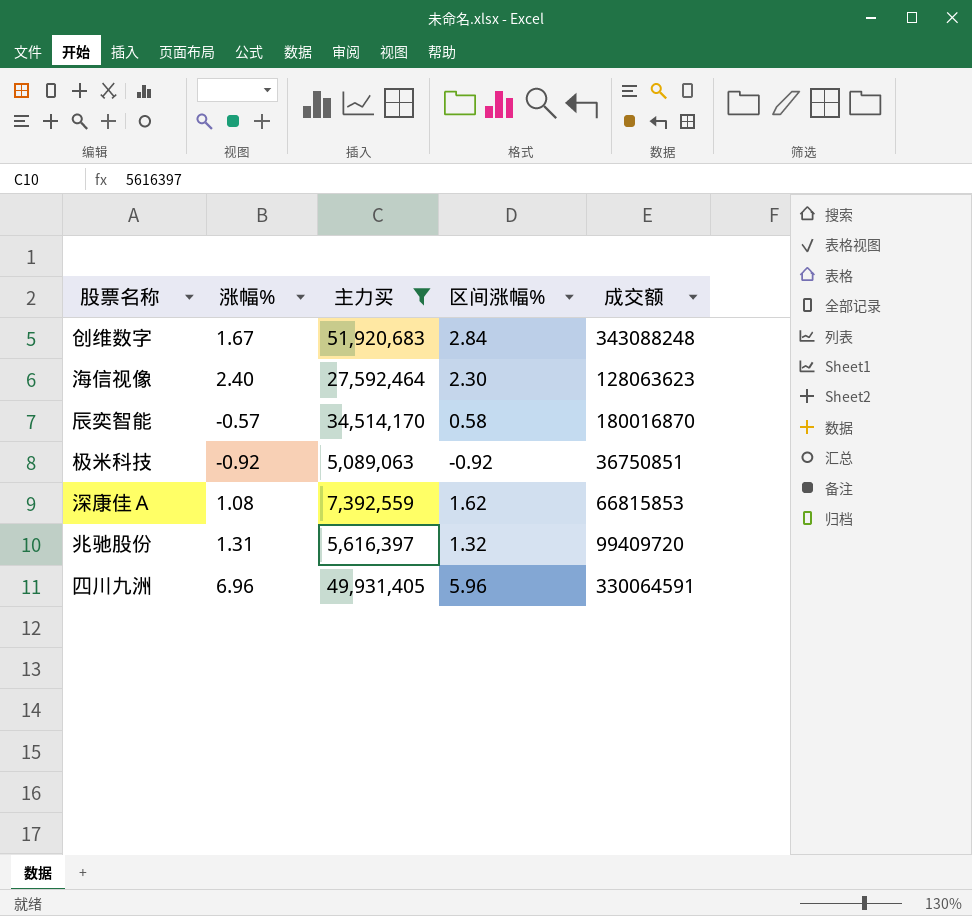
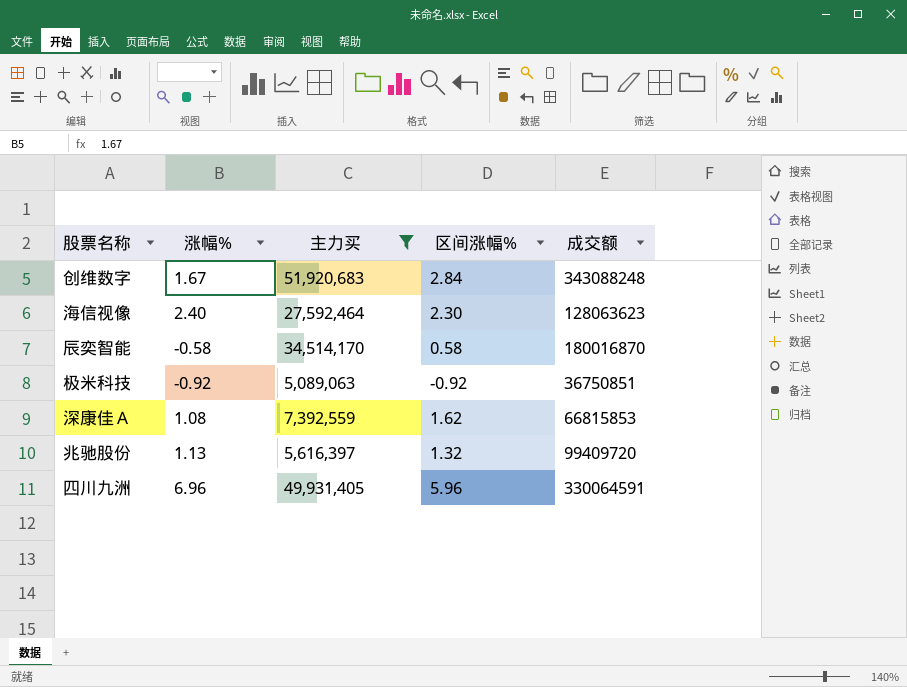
辰奕智能 | 涨幅%: -0.57 -> -0.58
兆驰股份 | 涨幅%: 1.31 -> 1.13

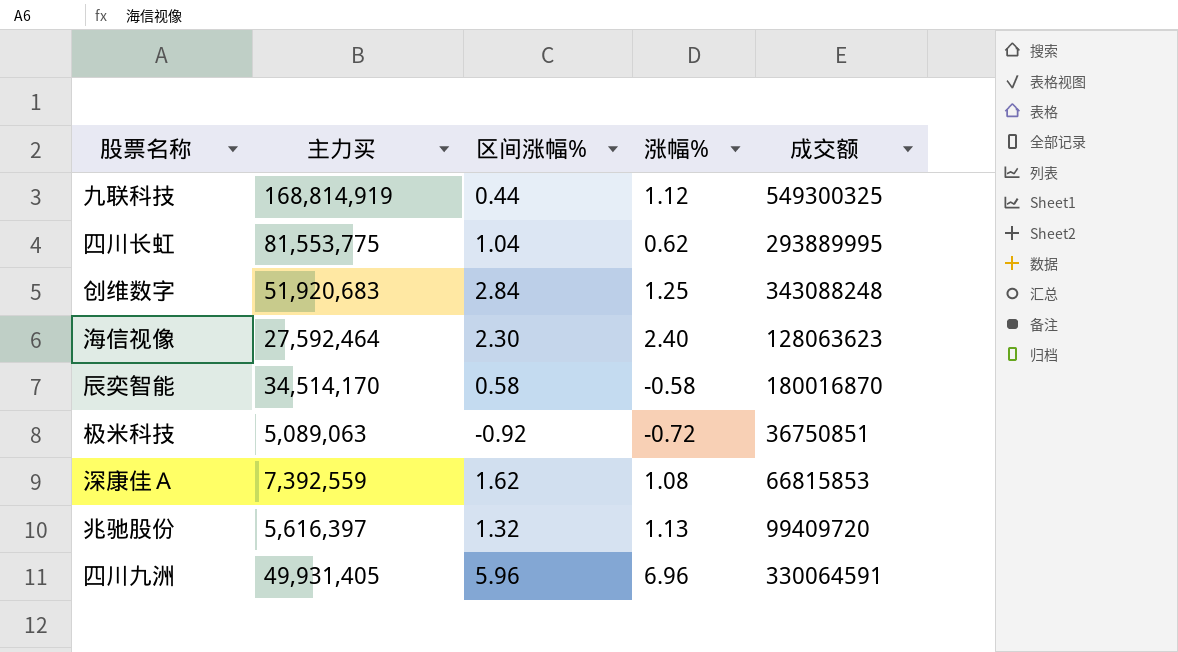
filter: 主力买 <= 51,920,683 -> none
column 涨幅% | position: 2 -> 4
创维数字 | 涨幅%: 1.67 -> 1.25
极米科技 | 涨幅%: -0.92 -> -0.72

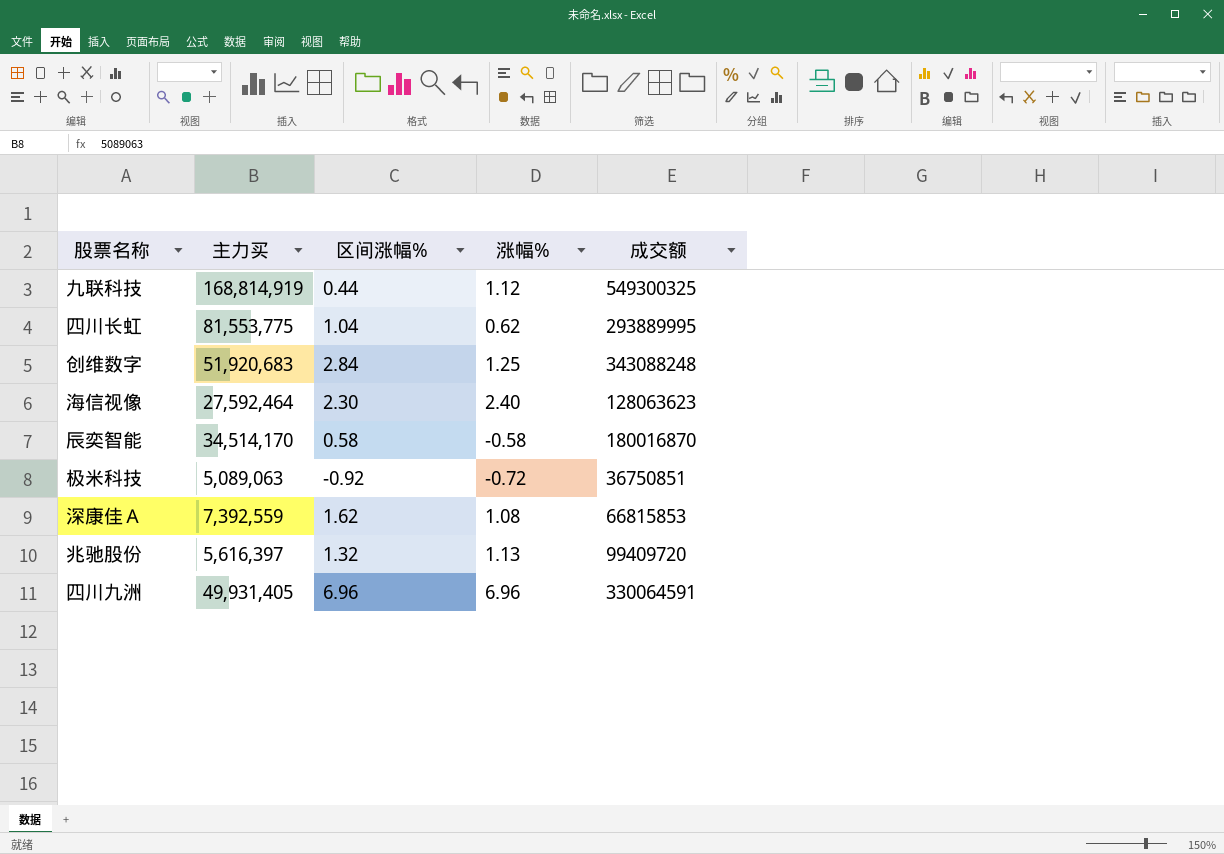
四川九洲 | 区间涨幅%: 5.96 -> 6.96

